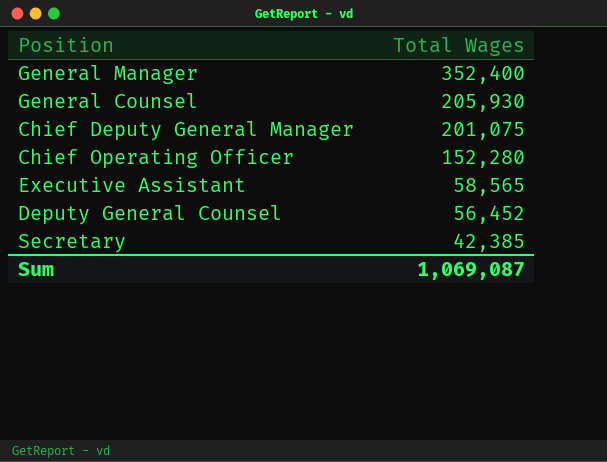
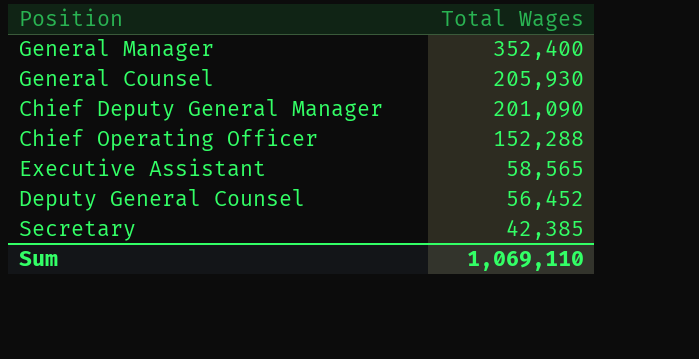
Chief Deputy General Manager | Total Wages: 201,075 -> 201,090
Chief Operating Officer | Total Wages: 152,280 -> 152,288
Sum | Total Wages: 1,069,087 -> 1,069,110

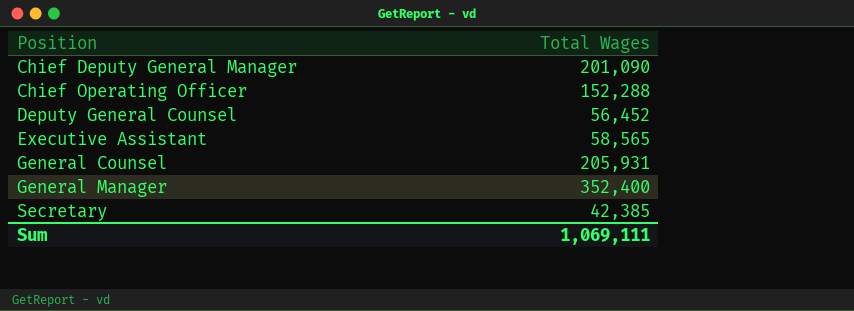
row order: Total Wages descending -> Position ascending
General Counsel | Total Wages: 205,930 -> 205,931
Sum | Total Wages: 1,069,110 -> 1,069,111

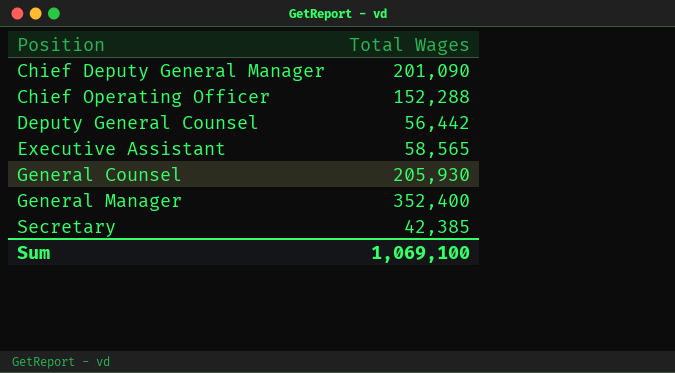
Deputy General Counsel | Total Wages: 56,452 -> 56,442
General Counsel | Total Wages: 205,931 -> 205,930
Sum | Total Wages: 1,069,111 -> 1,069,100

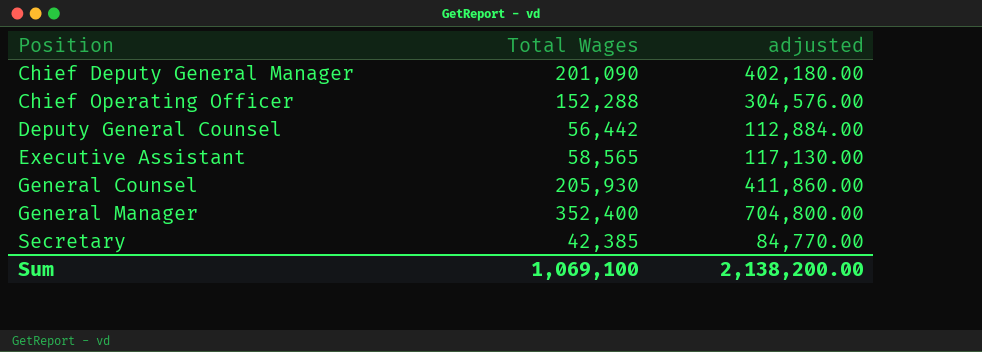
column adjusted | formula: none -> [Total Wages] * 2

